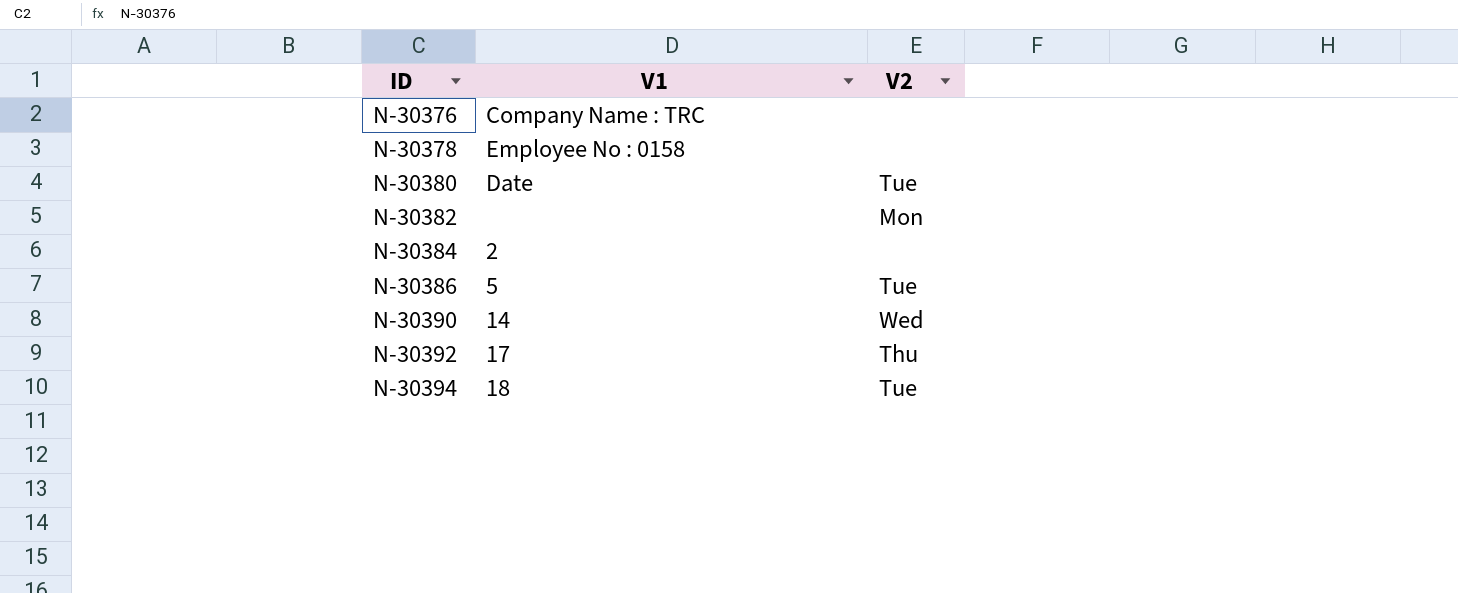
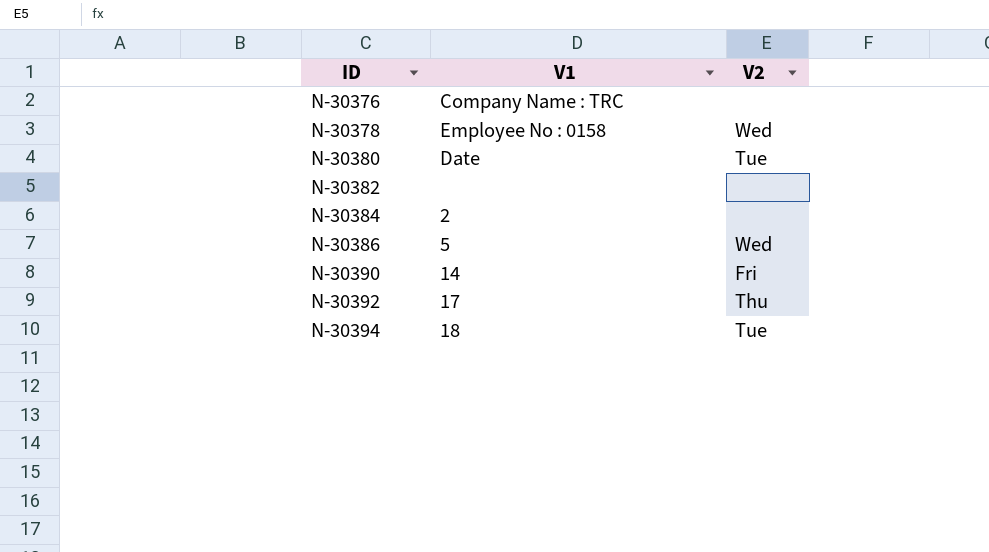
N-30378 | V2: none -> Wed
N-30382 | V2: Mon -> none
N-30386 | V2: Tue -> Wed
N-30390 | V2: Wed -> Fri

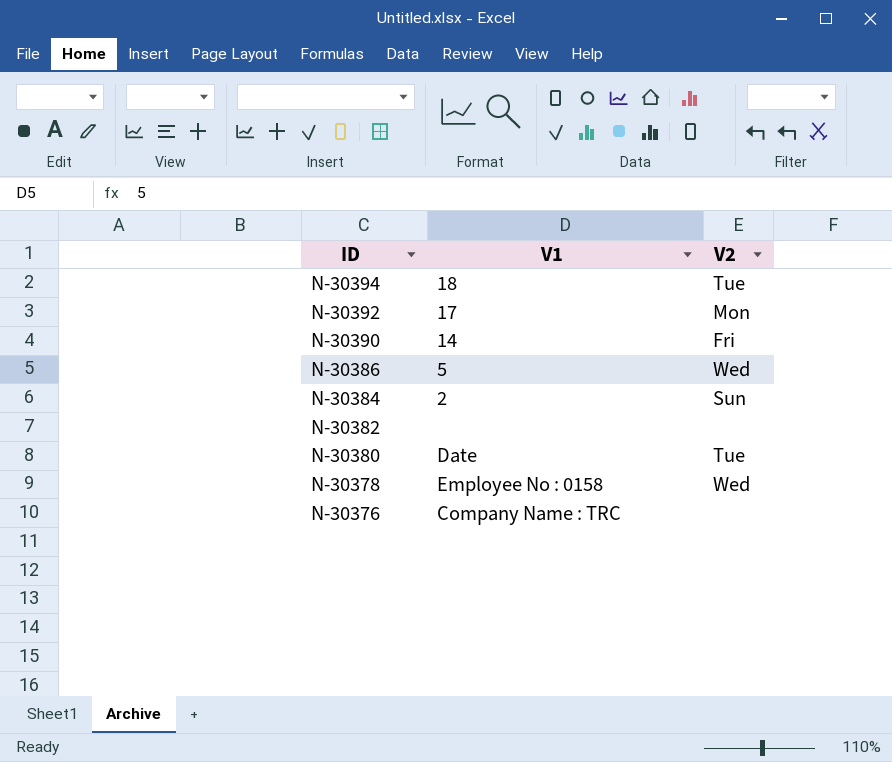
row order: ID ascending -> ID descending
N-30392 | V2: Thu -> Mon
N-30384 | V2: none -> Sun

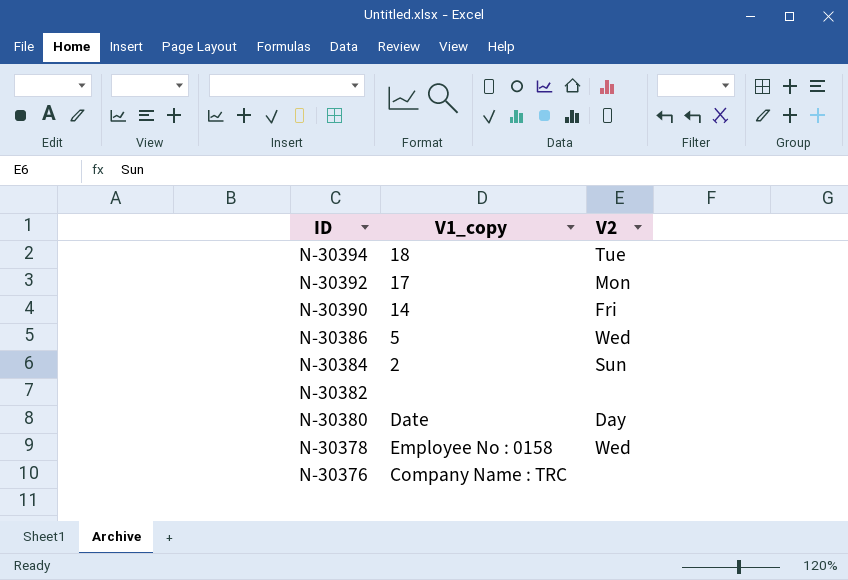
column name: V1 -> V1_copy
N-30380 | V2: Tue -> Day

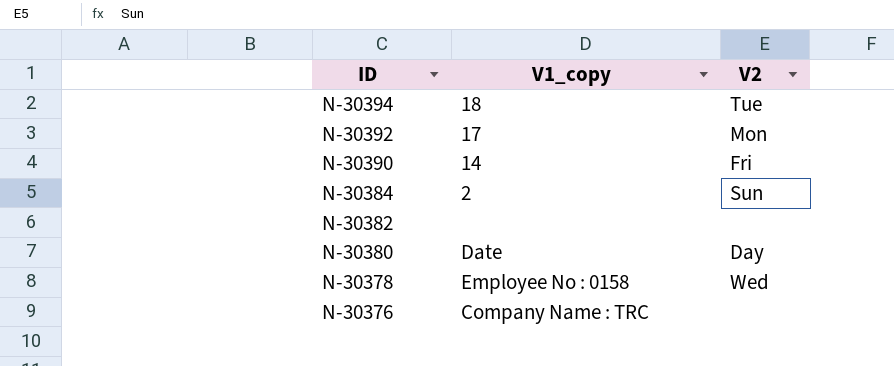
row N-30386: 5 | Wed -> none

